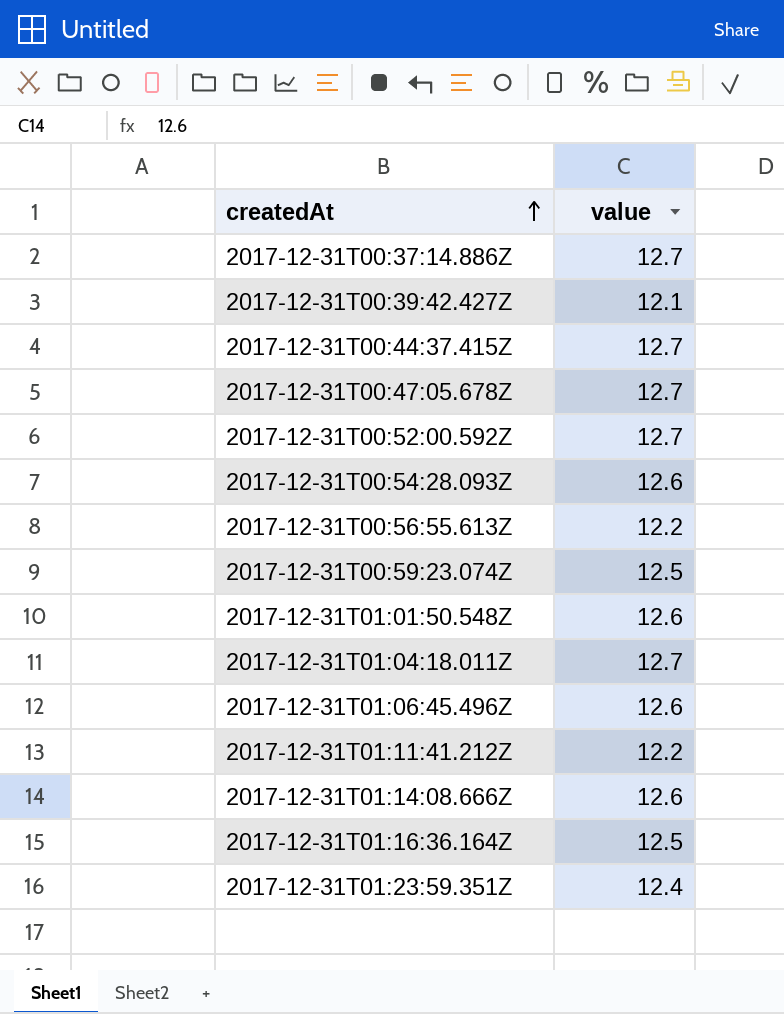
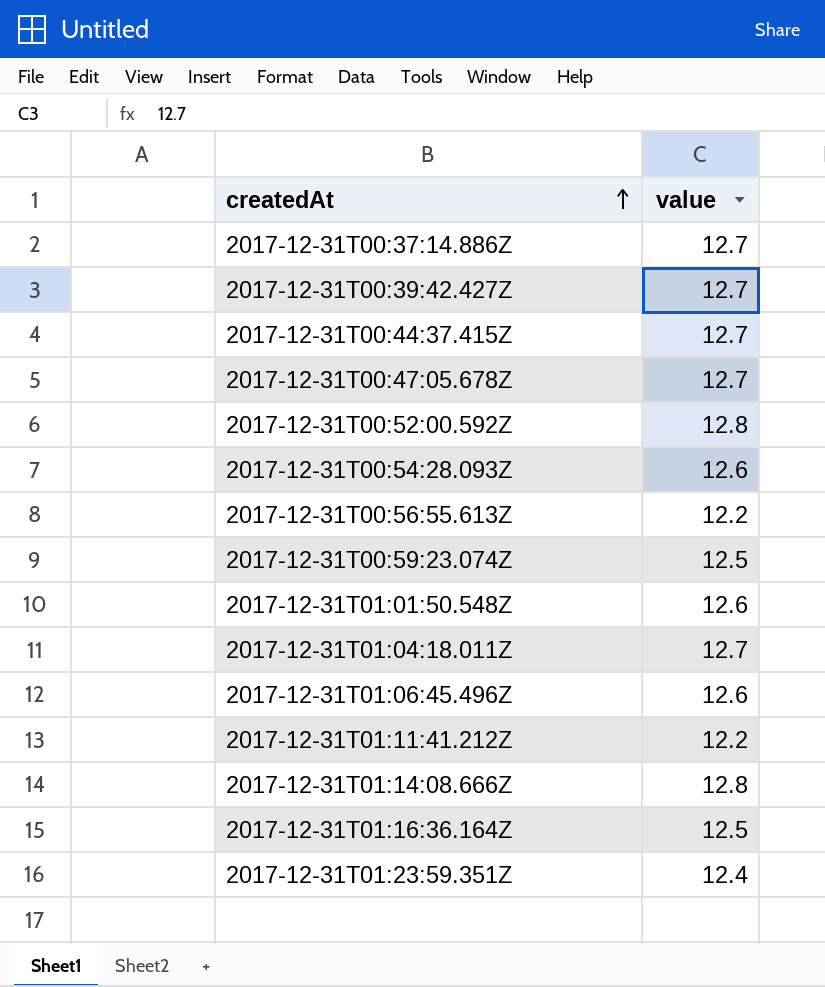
2017-12-31T00:39:42.427Z | value: 12.1 -> 12.7
2017-12-31T00:52:00.592Z | value: 12.7 -> 12.8
2017-12-31T01:14:08.666Z | value: 12.6 -> 12.8

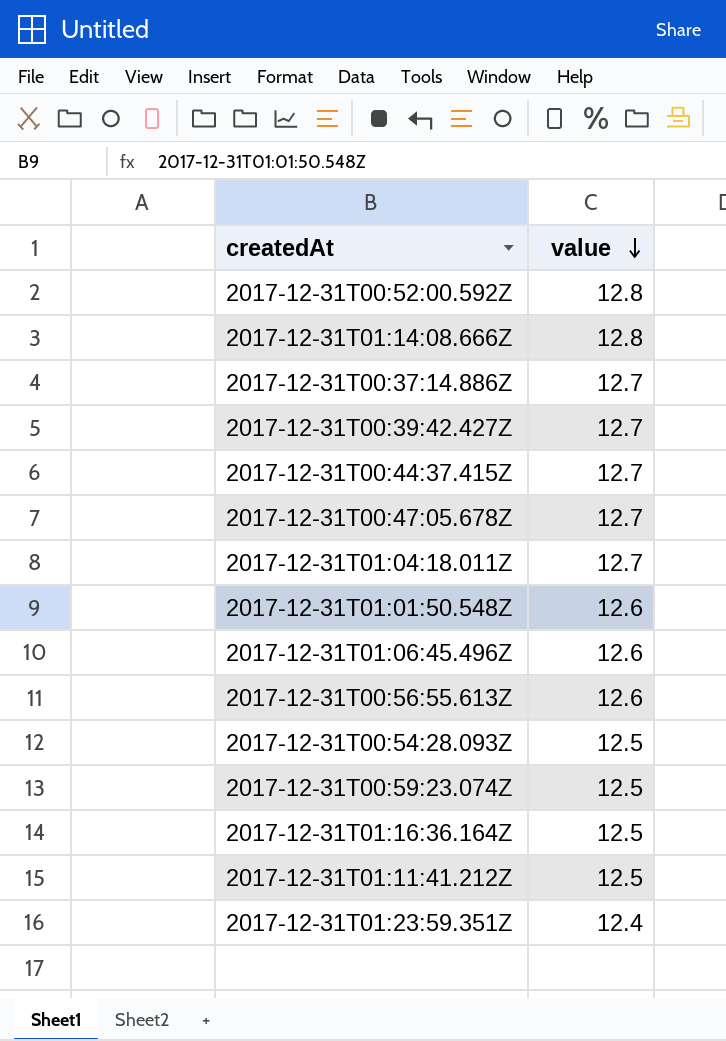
row order: createdAt ascending -> value descending
2017-12-31T00:56:55.613Z | value: 12.2 -> 12.6
2017-12-31T00:54:28.093Z | value: 12.6 -> 12.5
2017-12-31T01:11:41.212Z | value: 12.2 -> 12.5

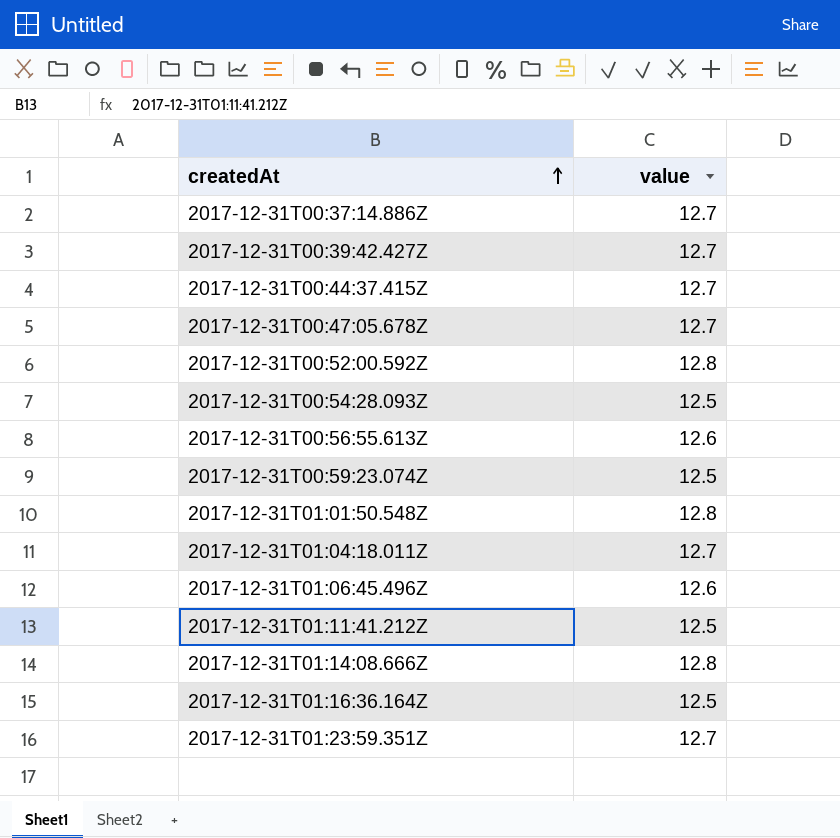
row order: value descending -> createdAt ascending
2017-12-31T01:01:50.548Z | value: 12.6 -> 12.8
2017-12-31T01:23:59.351Z | value: 12.4 -> 12.7

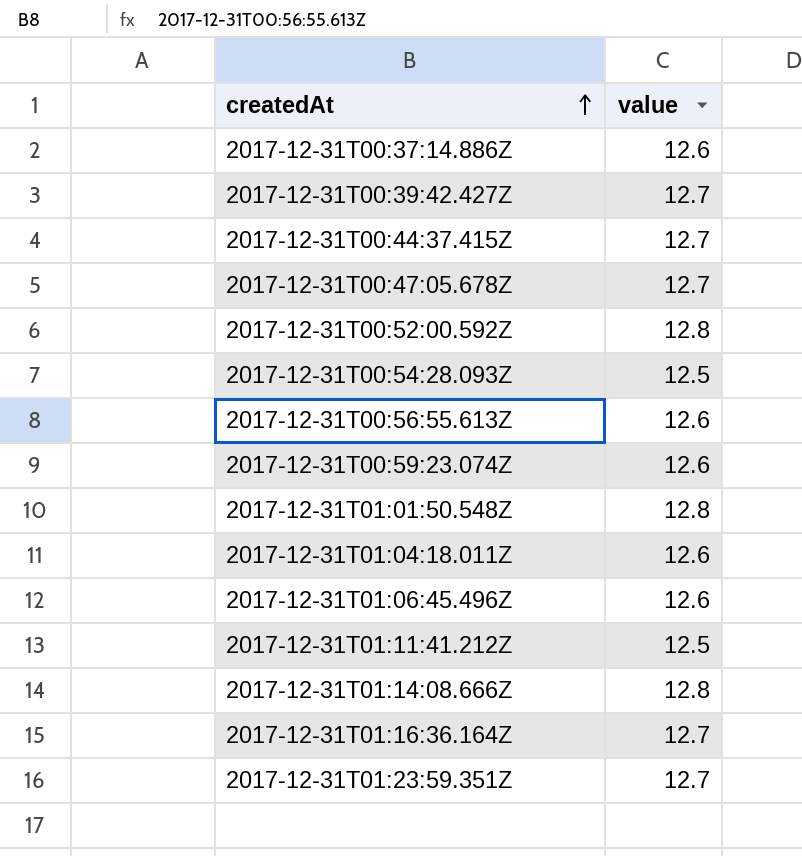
2017-12-31T00:37:14.886Z | value: 12.7 -> 12.6
2017-12-31T00:59:23.074Z | value: 12.5 -> 12.6
2017-12-31T01:04:18.011Z | value: 12.7 -> 12.6
2017-12-31T01:16:36.164Z | value: 12.5 -> 12.7

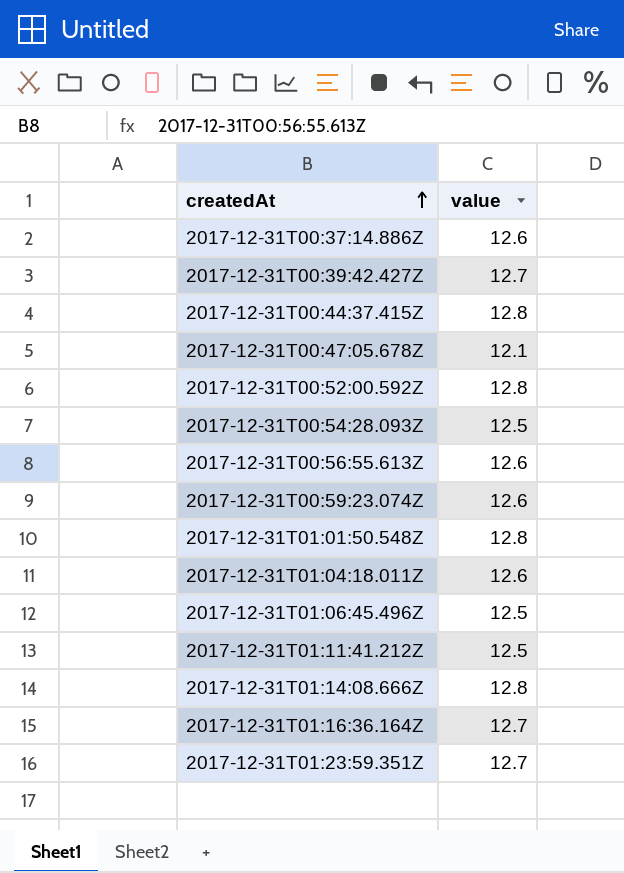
2017-12-31T00:44:37.415Z | value: 12.7 -> 12.8
2017-12-31T00:47:05.678Z | value: 12.7 -> 12.1
2017-12-31T01:06:45.496Z | value: 12.6 -> 12.5

